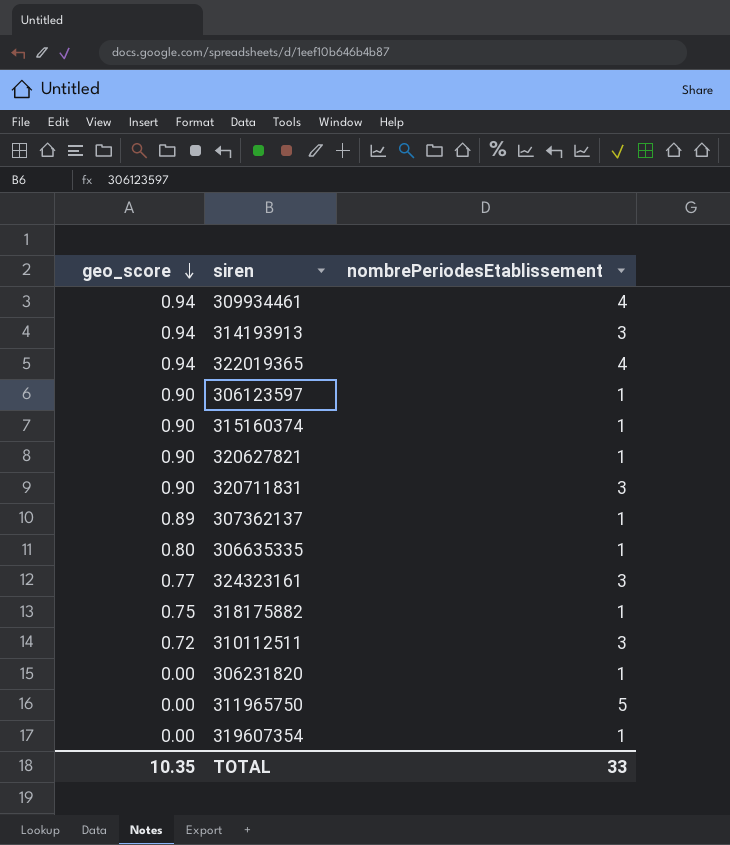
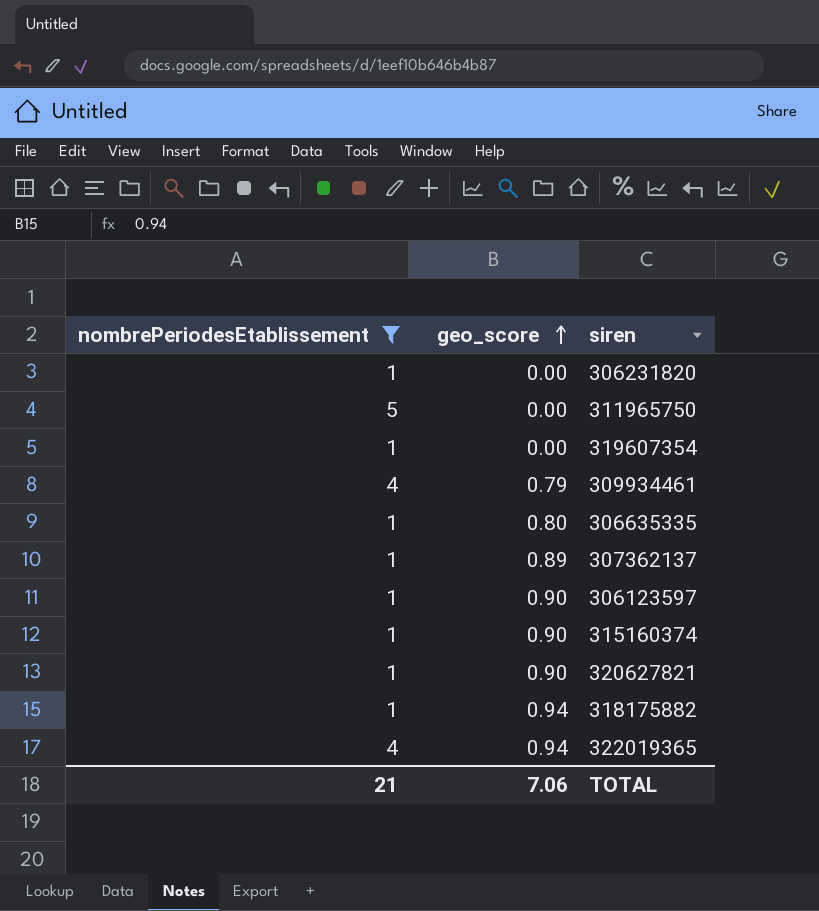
filter: none -> nombrePeriodesEtablissement != 3
row order: geo_score descending -> geo_score ascending
column nombrePeriodesEtablissement | position: 3 -> 1
309934461 | geo_score: 0.94 -> 0.79
318175882 | geo_score: 0.75 -> 0.94
TOTAL | nombrePeriodesEtablissement: 33 -> 21
TOTAL | geo_score: 10.35 -> 7.06

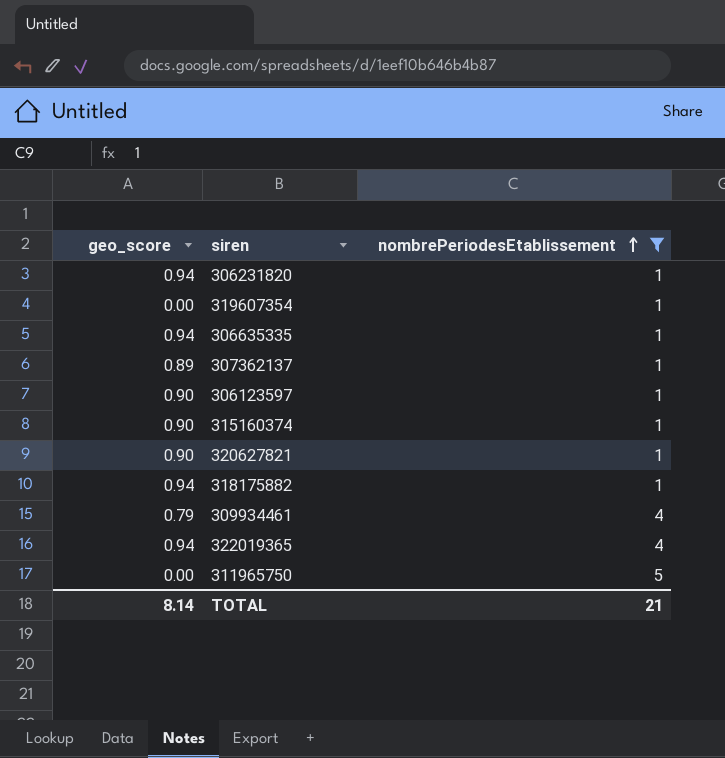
row order: geo_score ascending -> nombrePeriodesEtablissement ascending
column nombrePeriodesEtablissement | position: 1 -> 3
306231820 | geo_score: 0.00 -> 0.94
306635335 | geo_score: 0.80 -> 0.94
TOTAL | geo_score: 7.06 -> 8.14

